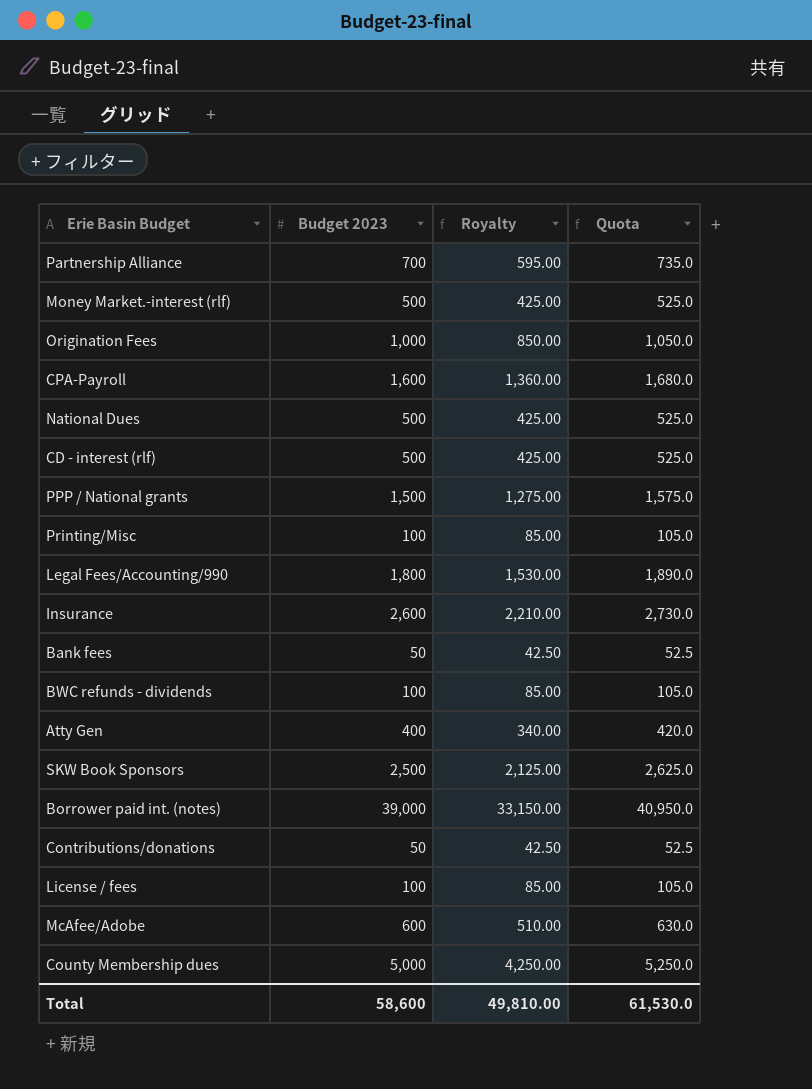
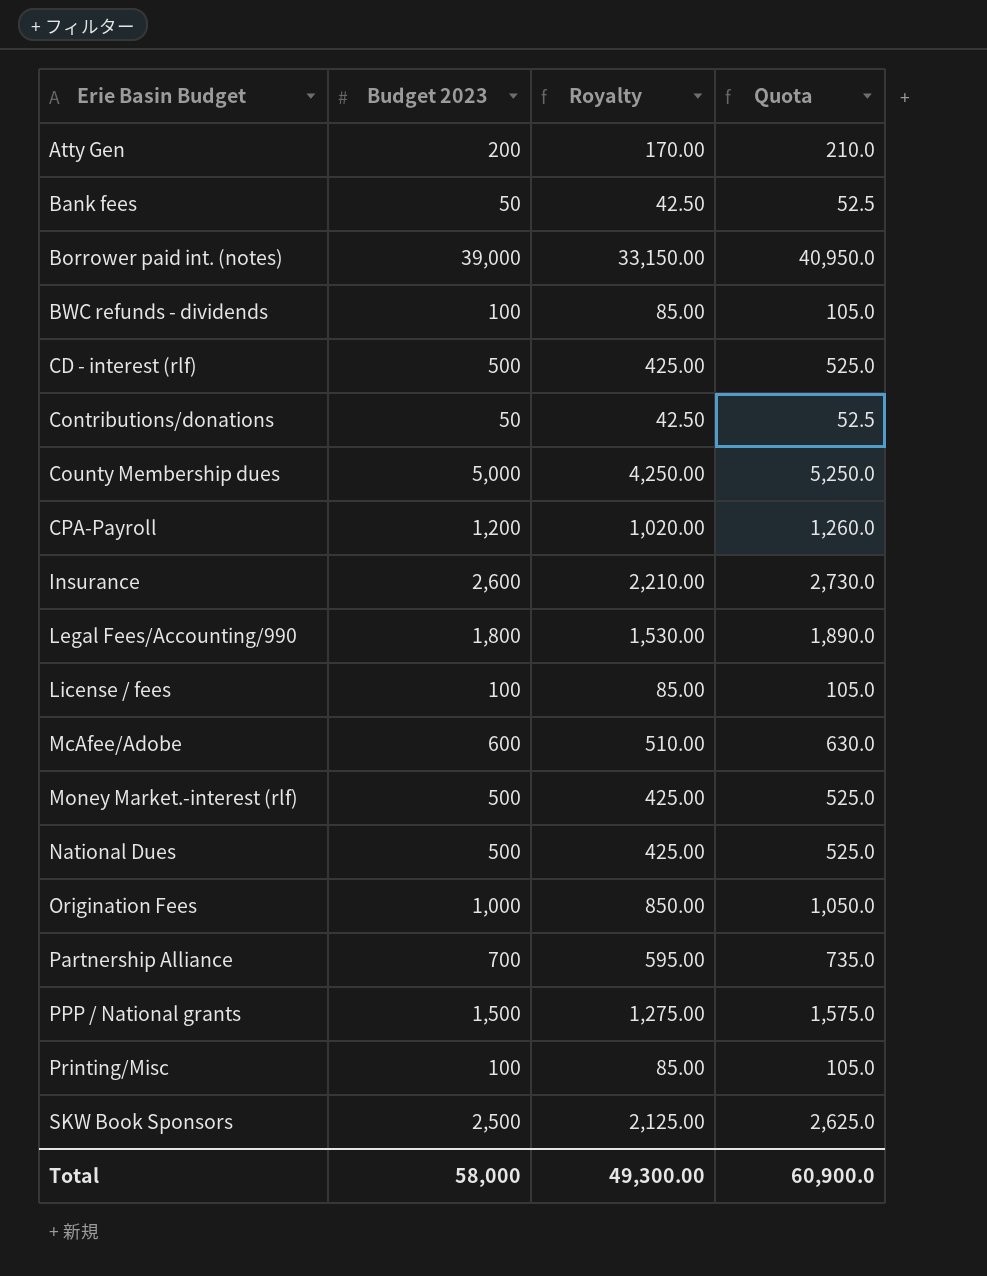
row order: none -> Erie Basin Budget ascending
Atty Gen | Budget 2023: 400 -> 200
Atty Gen | Royalty: 340.00 -> 170.00
Atty Gen | Quota: 420.0 -> 210.0
CPA-Payroll | Budget 2023: 1,600 -> 1,200
CPA-Payroll | Royalty: 1,360.00 -> 1,020.00
CPA-Payroll | Quota: 1,680.0 -> 1,260.0
Total | Budget 2023: 58,600 -> 58,000
Total | Royalty: 49,810.00 -> 49,300.00
Total | Quota: 61,530.0 -> 60,900.0

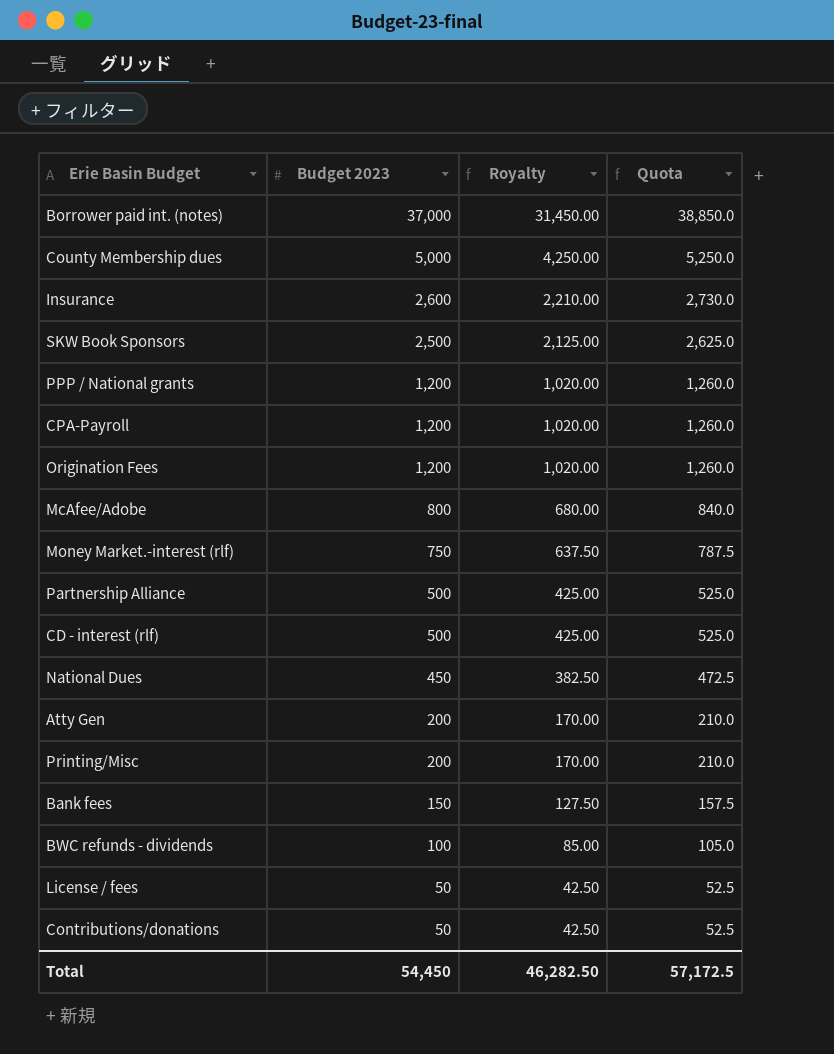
row order: Erie Basin Budget ascending -> Budget 2023 descending
row Legal Fees/Accounting/990: 1,800 | 1,530.00 | 1,890.0 -> none
Borrower paid int. (notes) | Budget 2023: 39,000 -> 37,000
Borrower paid int. (notes) | Royalty: 33,150.00 -> 31,450.00
Borrower paid int. (notes) | Quota: 40,950.0 -> 38,850.0
PPP / National grants | Budget 2023: 1,500 -> 1,200
PPP / National grants | Royalty: 1,275.00 -> 1,020.00
PPP / National grants | Quota: 1,575.0 -> 1,260.0
Origination Fees | Budget 2023: 1,000 -> 1,200
Origination Fees | Royalty: 850.00 -> 1,020.00
Origination Fees | Quota: 1,050.0 -> 1,260.0
McAfee/Adobe | Budget 2023: 600 -> 800
McAfee/Adobe | Royalty: 510.00 -> 680.00
McAfee/Adobe | Quota: 630.0 -> 840.0
Money Market.-interest (rlf) | Budget 2023: 500 -> 750
Money Market.-interest (rlf) | Royalty: 425.00 -> 637.50
Money Market.-interest (rlf) | Quota: 525.0 -> 787.5
Partnership Alliance | Budget 2023: 700 -> 500
Partnership Alliance | Royalty: 595.00 -> 425.00
Partnership Alliance | Quota: 735.0 -> 525.0
National Dues | Budget 2023: 500 -> 450
National Dues | Royalty: 425.00 -> 382.50
National Dues | Quota: 525.0 -> 472.5
Printing/Misc | Budget 2023: 100 -> 200
Printing/Misc | Royalty: 85.00 -> 170.00
Printing/Misc | Quota: 105.0 -> 210.0
Bank fees | Budget 2023: 50 -> 150
Bank fees | Royalty: 42.50 -> 127.50
Bank fees | Quota: 52.5 -> 157.5
License / fees | Budget 2023: 100 -> 50
License / fees | Royalty: 85.00 -> 42.50
License / fees | Quota: 105.0 -> 52.5
Total | Budget 2023: 58,000 -> 54,450
Total | Royalty: 49,300.00 -> 46,282.50
Total | Quota: 60,900.0 -> 57,172.5

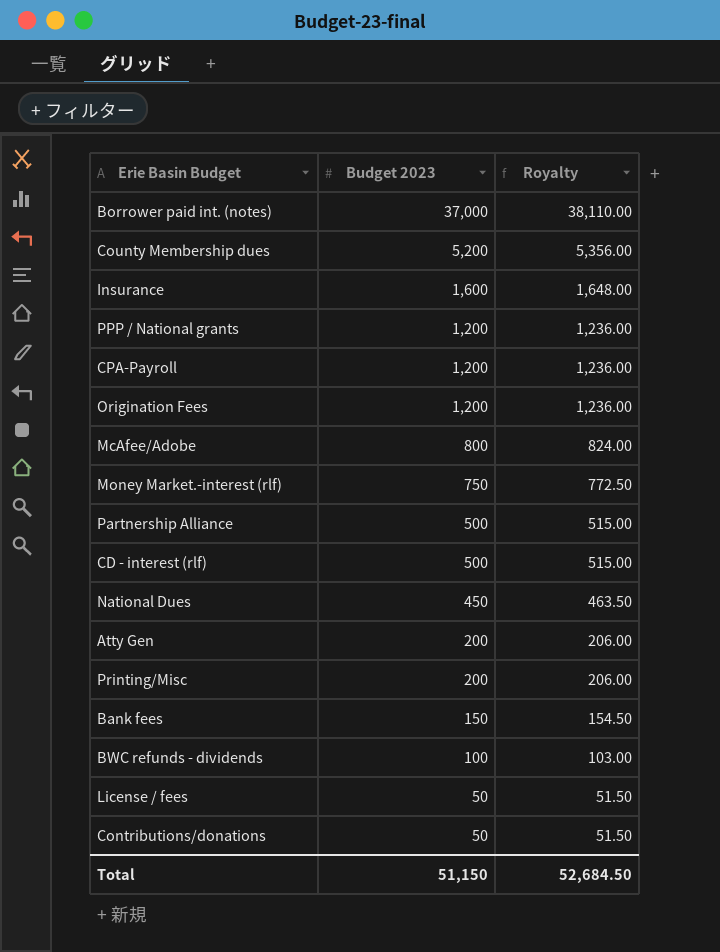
column Quota | formula: [Budget 2023] * 1.05 -> none
column Royalty | formula: [Budget 2023] * 0.85 -> [Budget 2023] * 1.03
row SKW Book Sponsors: 2,500 | 2,125.00 | 2,625.0 -> none
County Membership dues | Budget 2023: 5,000 -> 5,200
Insurance | Budget 2023: 2,600 -> 1,600
Total | Budget 2023: 54,450 -> 51,150
Total | Royalty: 46,282.50 -> 52,684.50

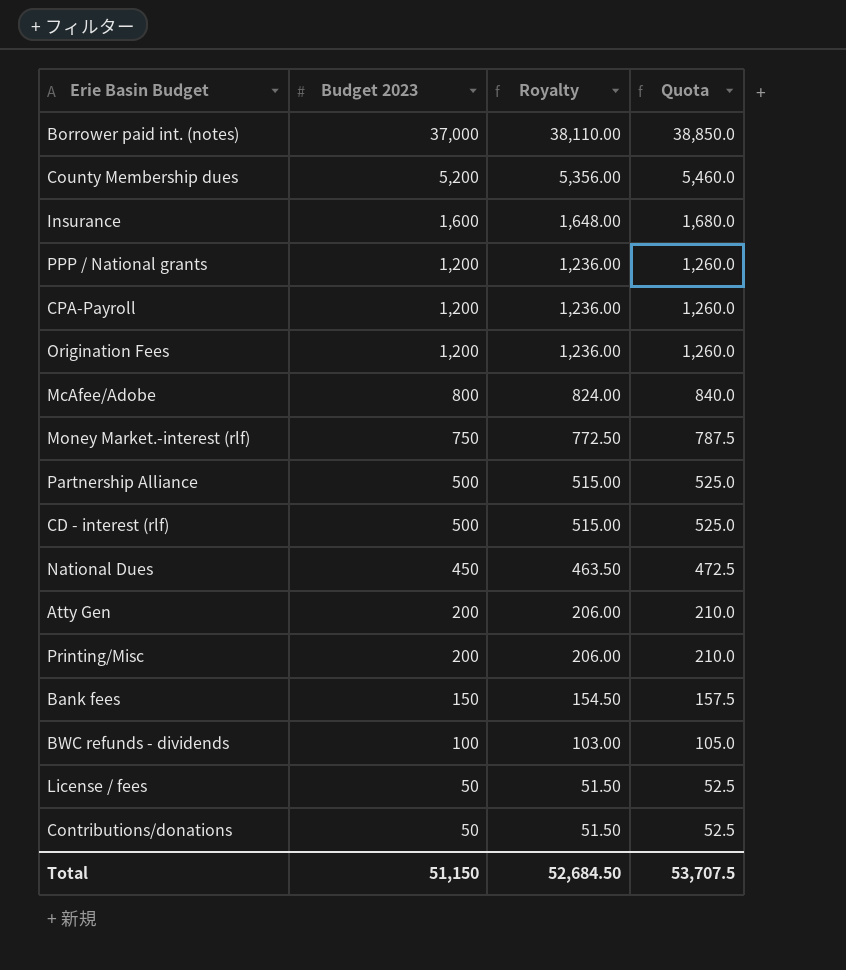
column Quota | formula: none -> [Budget 2023] * 1.05

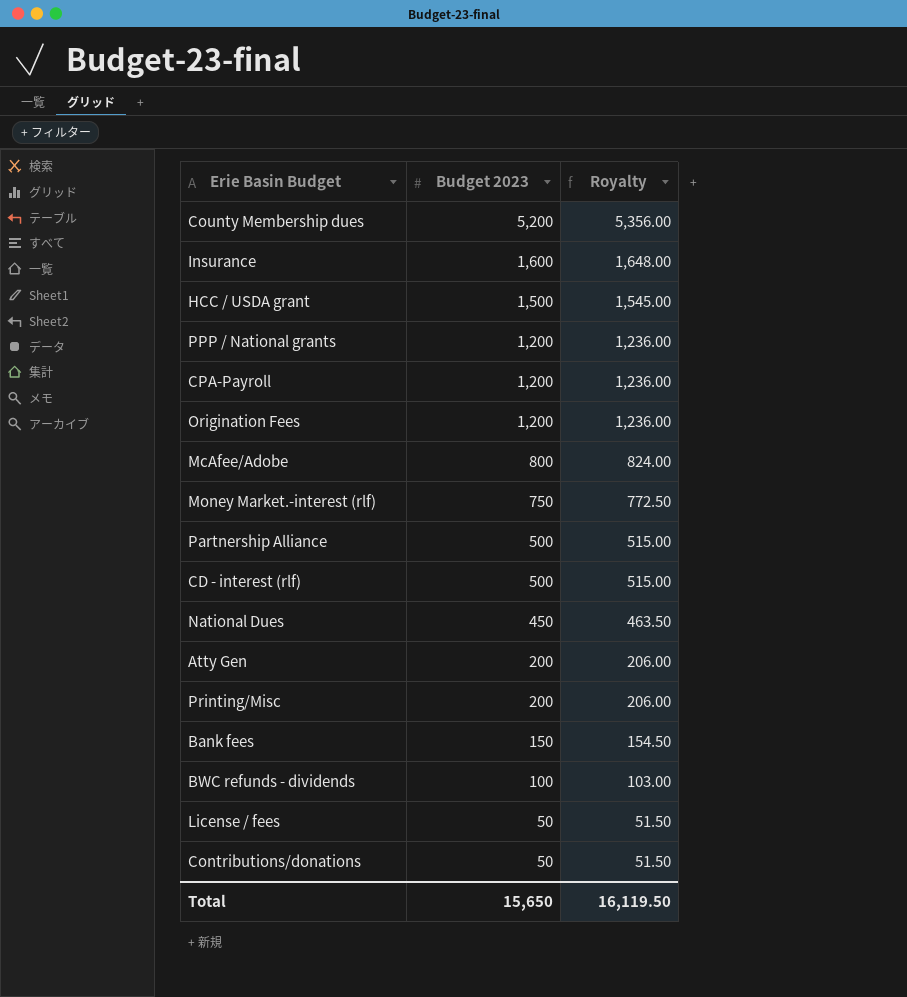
column Quota | formula: [Budget 2023] * 1.05 -> none
row Borrower paid int. (notes): 37,000 | 38,110.00 | 38,850.0 -> none
row HCC / USDA grant: none -> 1,500 | 1,545.00
Total | Budget 2023: 51,150 -> 15,650
Total | Royalty: 52,684.50 -> 16,119.50

